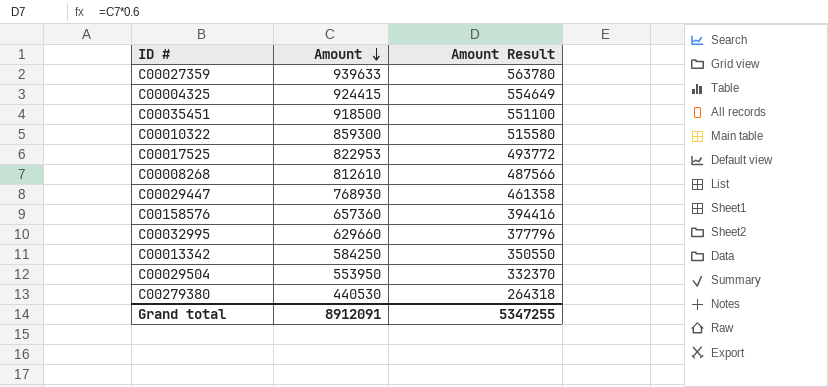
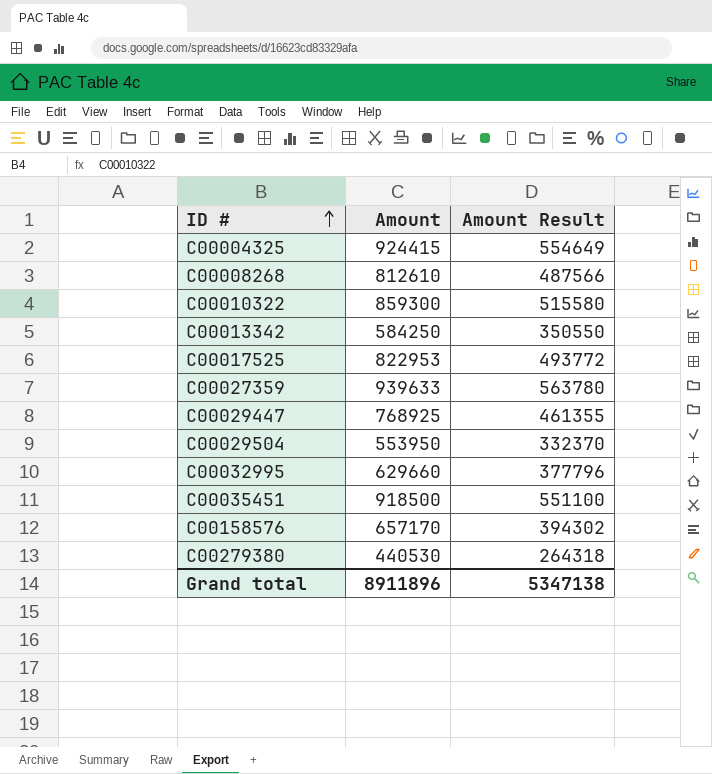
row order: Amount descending -> ID # ascending
C00029447 | Amount: 768930 -> 768925
C00029447 | Amount Result: 461358 -> 461355
C00158576 | Amount: 657360 -> 657170
C00158576 | Amount Result: 394416 -> 394302
Grand total | Amount: 8912091 -> 8911896
Grand total | Amount Result: 5347255 -> 5347138

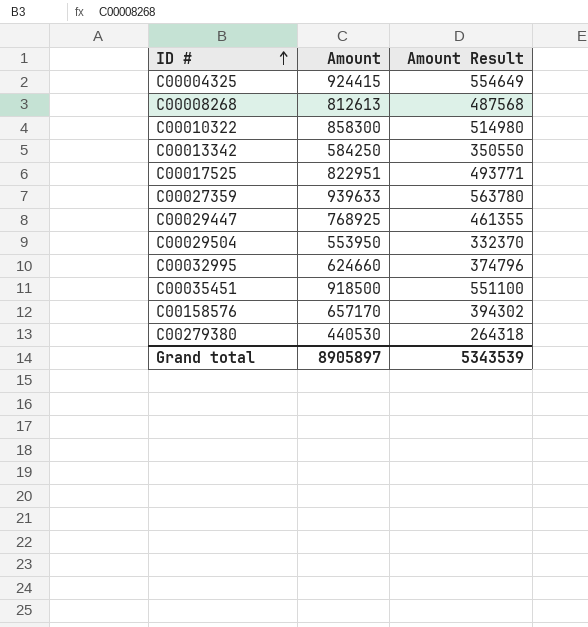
C00008268 | Amount: 812610 -> 812613
C00008268 | Amount Result: 487566 -> 487568
C00010322 | Amount: 859300 -> 858300
C00010322 | Amount Result: 515580 -> 514980
C00017525 | Amount: 822953 -> 822951
C00017525 | Amount Result: 493772 -> 493771
C00032995 | Amount: 629660 -> 624660
C00032995 | Amount Result: 377796 -> 374796
Grand total | Amount: 8911896 -> 8905897
Grand total | Amount Result: 5347138 -> 5343539

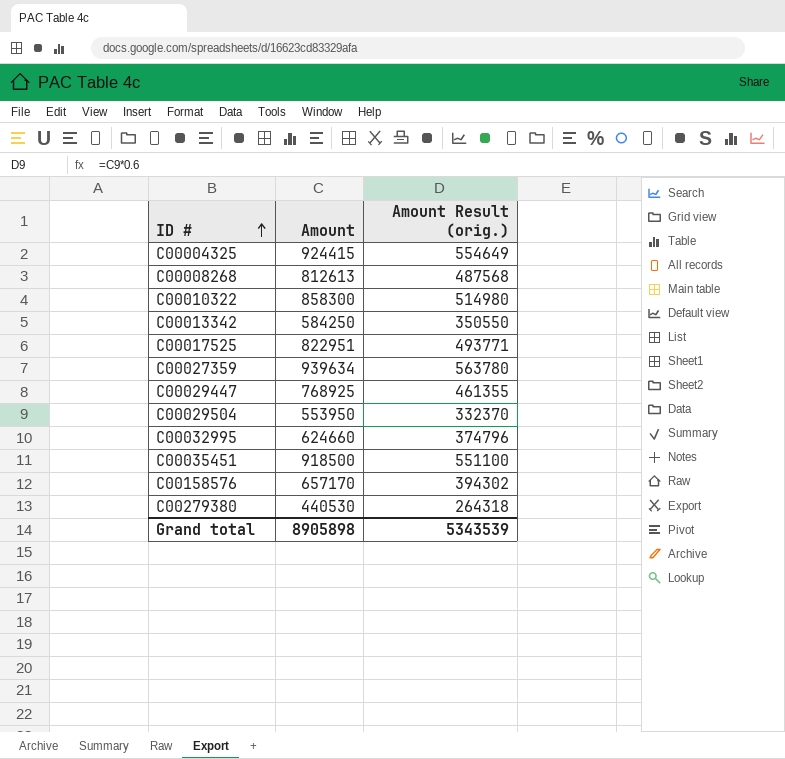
column name: Amount Result -> Amount Result (orig.)
C00027359 | Amount: 939633 -> 939634
Grand total | Amount: 8905897 -> 8905898

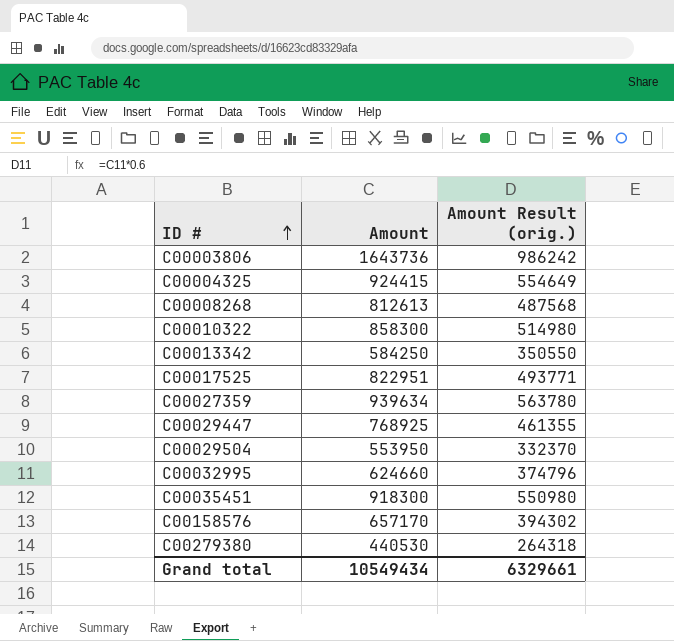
row C00003806: none -> 1643736 | 986242
C00035451 | Amount: 918500 -> 918300
C00035451 | Amount Result (orig.): 551100 -> 550980
Grand total | Amount: 8905898 -> 10549434
Grand total | Amount Result (orig.): 5343539 -> 6329661

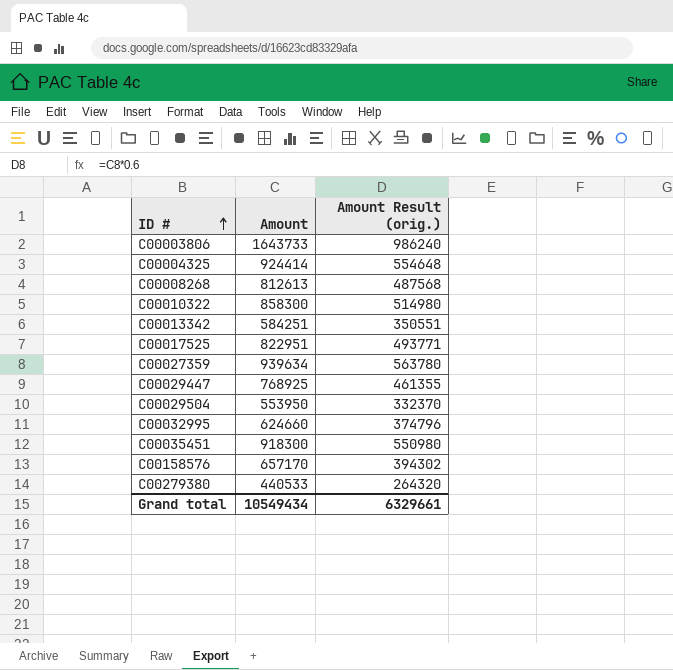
C00003806 | Amount: 1643736 -> 1643733
C00003806 | Amount Result (orig.): 986242 -> 986240
C00004325 | Amount: 924415 -> 924414
C00004325 | Amount Result (orig.): 554649 -> 554648
C00013342 | Amount: 584250 -> 584251
C00013342 | Amount Result (orig.): 350550 -> 350551
C00279380 | Amount: 440530 -> 440533
C00279380 | Amount Result (orig.): 264318 -> 264320

